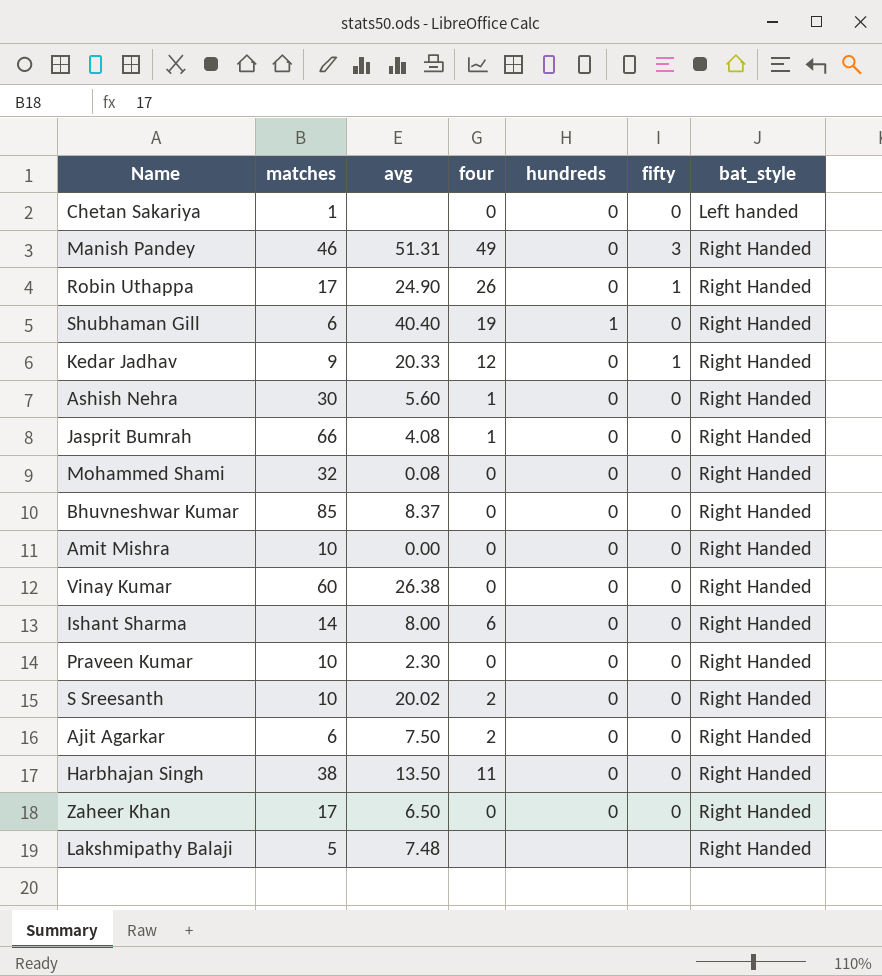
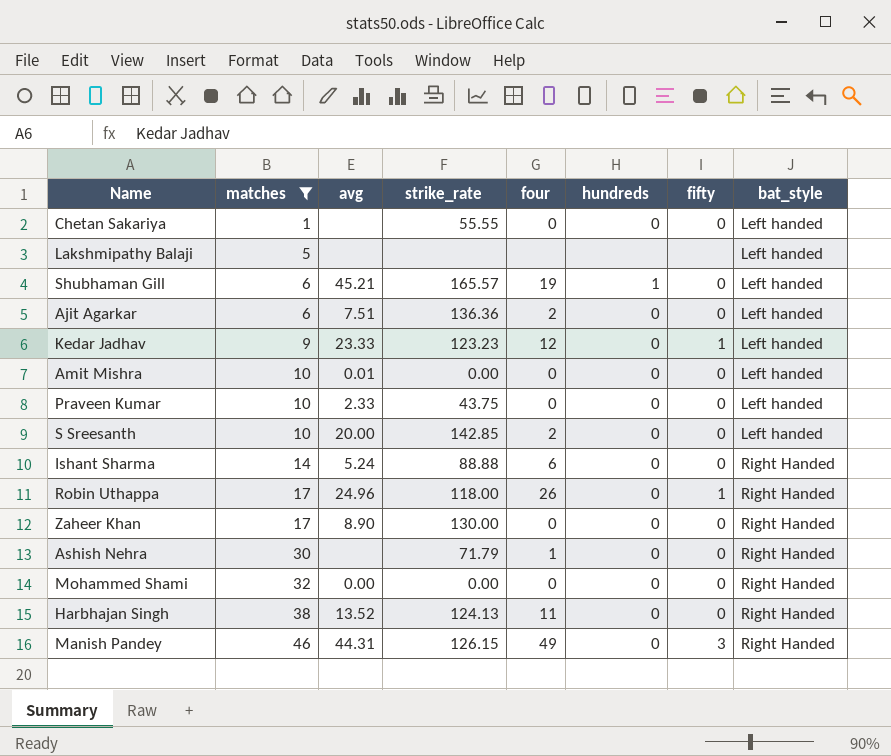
filter: none -> matches <= 46
row order: bat_style ascending -> matches ascending
column strike_rate | position: none -> 4
Lakshmipathy Balaji | avg: 7.48 -> none
Lakshmipathy Balaji | bat_style: Right Handed -> Left handed
Shubhaman Gill | avg: 40.40 -> 45.21
Shubhaman Gill | bat_style: Right Handed -> Left handed
Ajit Agarkar | avg: 7.50 -> 7.51
Ajit Agarkar | bat_style: Right Handed -> Left handed
Kedar Jadhav | avg: 20.33 -> 23.33
Kedar Jadhav | bat_style: Right Handed -> Left handed
Amit Mishra | avg: 0.00 -> 0.01
Amit Mishra | bat_style: Right Handed -> Left handed
Praveen Kumar | avg: 2.30 -> 2.33
Praveen Kumar | bat_style: Right Handed -> Left handed
S Sreesanth | avg: 20.02 -> 20.00
S Sreesanth | bat_style: Right Handed -> Left handed
Ishant Sharma | avg: 8.00 -> 5.24
Robin Uthappa | avg: 24.90 -> 24.96
Zaheer Khan | avg: 6.50 -> 8.90
Ashish Nehra | avg: 5.60 -> none
Mohammed Shami | avg: 0.08 -> 0.00
Harbhajan Singh | avg: 13.50 -> 13.52
Manish Pandey | avg: 51.31 -> 44.31

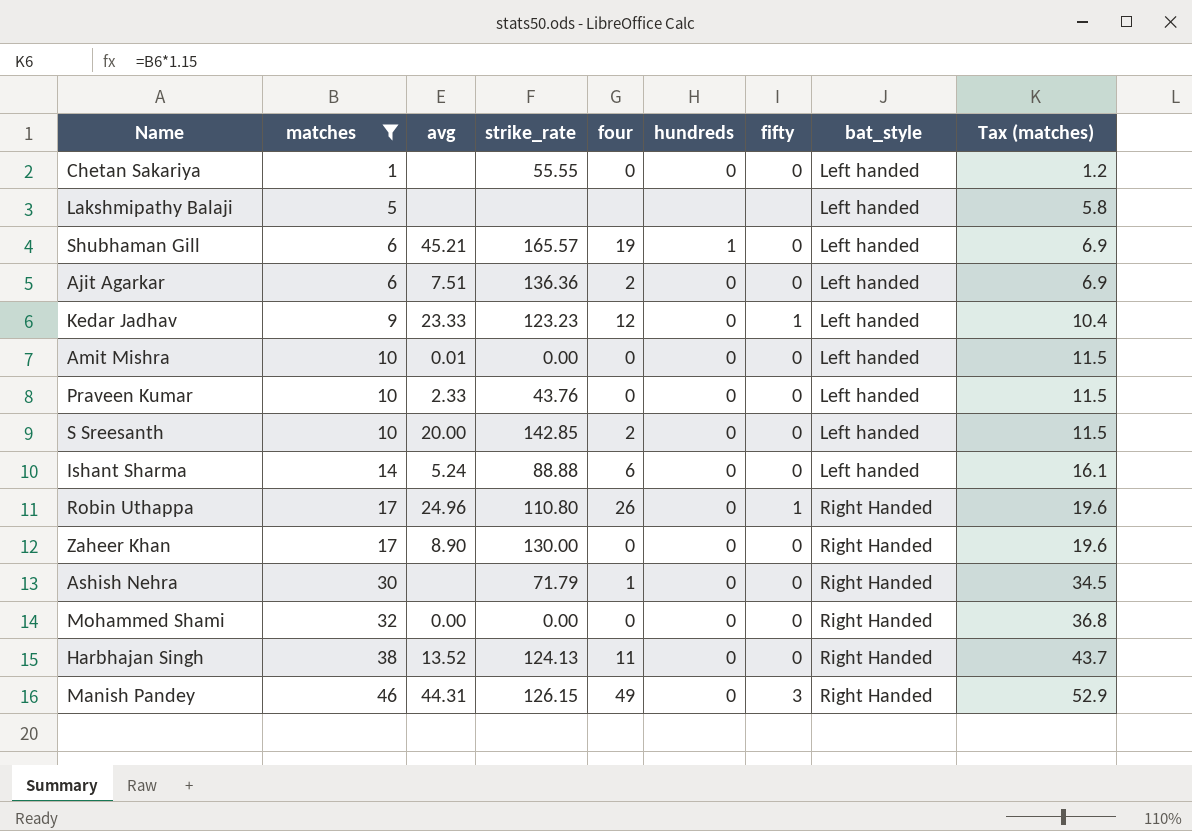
column Tax (matches) | formula: none -> [matches] * 1.15
Praveen Kumar | strike_rate: 43.75 -> 43.76
Ishant Sharma | bat_style: Right Handed -> Left handed
Robin Uthappa | strike_rate: 118.00 -> 110.80

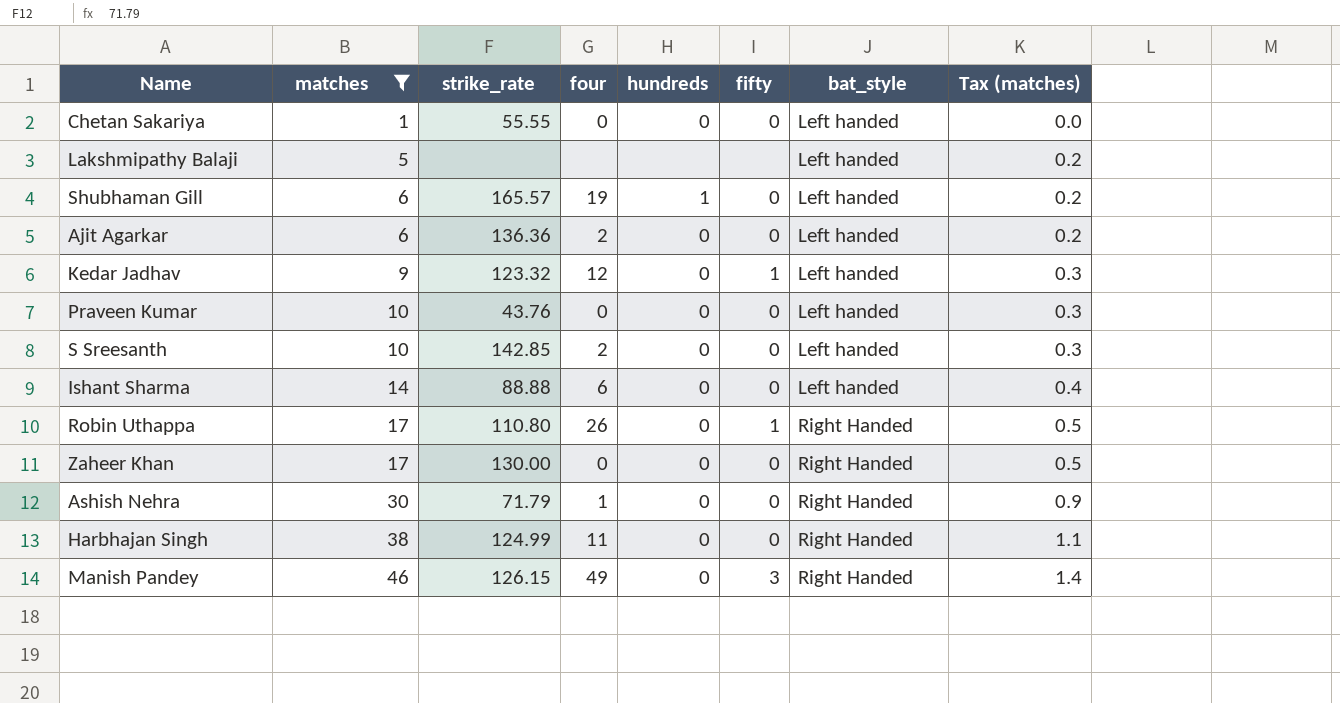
column avg | position: 3 -> none
column Tax (matches) | formula: [matches] * 1.15 -> [matches] * 0.03
row Amit Mishra: 10 | 0.01 | 0.00 | 0 | 0 | 0 | Left handed | 11.5 -> none
row Mohammed Shami: 32 | 0.00 | 0.00 | 0 | 0 | 0 | Right Handed | 36.8 -> none
Kedar Jadhav | strike_rate: 123.23 -> 123.32
Harbhajan Singh | strike_rate: 124.13 -> 124.99

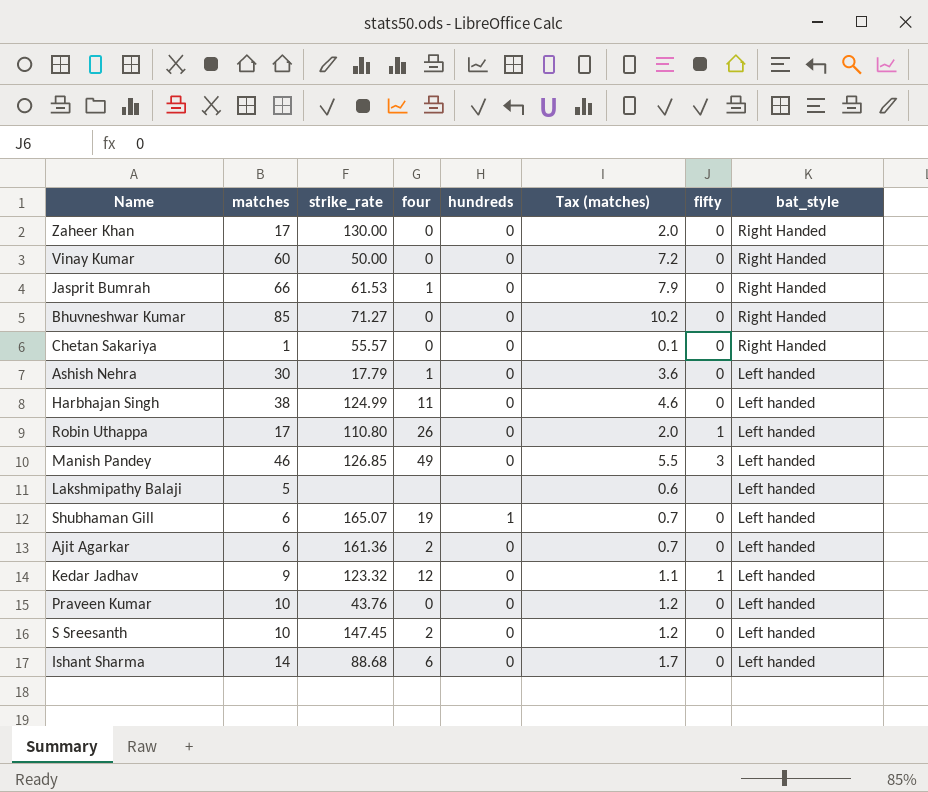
filter: matches <= 46 -> none
row order: matches ascending -> bat_style descending
column Tax (matches) | formula: [matches] * 0.03 -> [matches] * 0.12
column Tax (matches) | position: 8 -> 6
Chetan Sakariya | strike_rate: 55.55 -> 55.57
Chetan Sakariya | bat_style: Left handed -> Right Handed
Ashish Nehra | strike_rate: 71.79 -> 17.79
Ashish Nehra | bat_style: Right Handed -> Left handed
Harbhajan Singh | bat_style: Right Handed -> Left handed
Robin Uthappa | bat_style: Right Handed -> Left handed
Manish Pandey | strike_rate: 126.15 -> 126.85
Manish Pandey | bat_style: Right Handed -> Left handed
Shubhaman Gill | strike_rate: 165.57 -> 165.07
Ajit Agarkar | strike_rate: 136.36 -> 161.36
S Sreesanth | strike_rate: 142.85 -> 147.45
Ishant Sharma | strike_rate: 88.88 -> 88.68

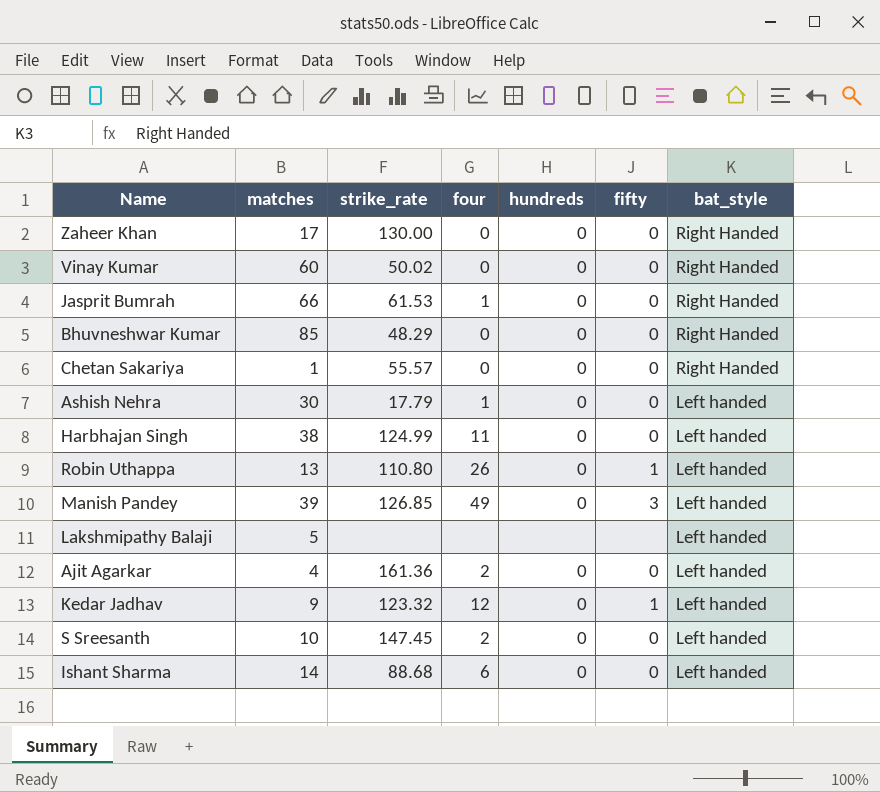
column Tax (matches) | formula: [matches] * 0.12 -> none
row Shubhaman Gill: 6 | 165.07 | 19 | 1 | 0.7 | 0 | Left handed -> none
row Praveen Kumar: 10 | 43.76 | 0 | 0 | 1.2 | 0 | Left handed -> none
Vinay Kumar | strike_rate: 50.00 -> 50.02
Bhuvneshwar Kumar | strike_rate: 71.27 -> 48.29
Robin Uthappa | matches: 17 -> 13
Manish Pandey | matches: 46 -> 39
Ajit Agarkar | matches: 6 -> 4

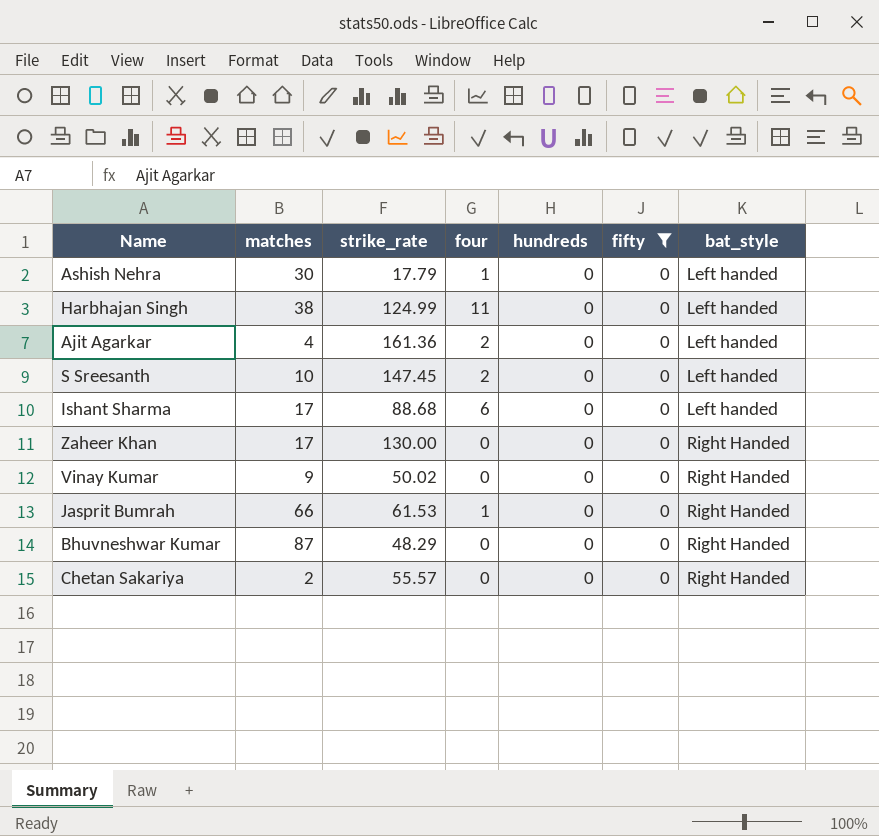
filter: none -> fifty = 0
row order: bat_style descending -> bat_style ascending
Ishant Sharma | matches: 14 -> 17
Vinay Kumar | matches: 60 -> 9
Bhuvneshwar Kumar | matches: 85 -> 87
Chetan Sakariya | matches: 1 -> 2

